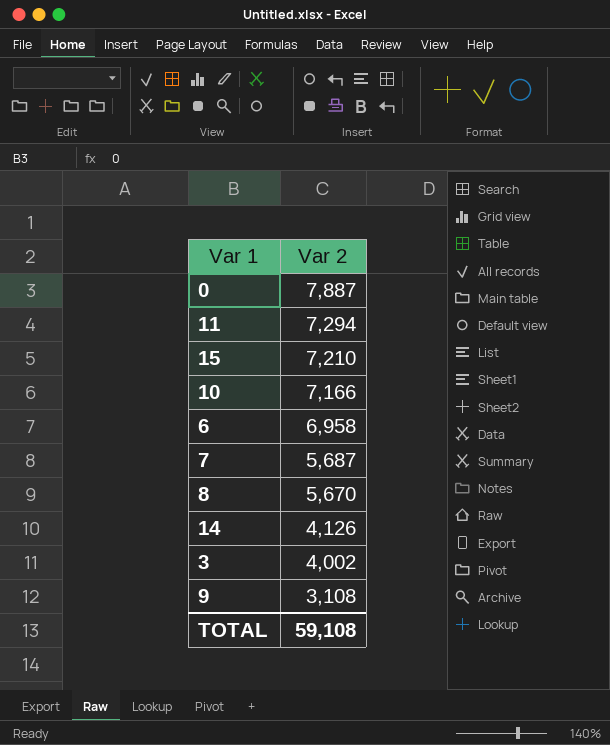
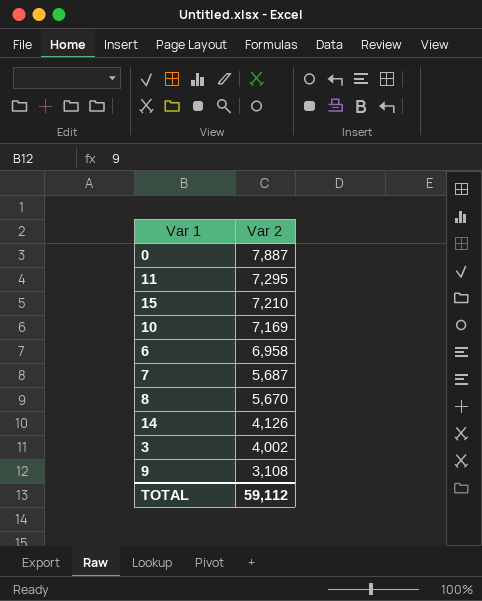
11 | Var 2: 7,294 -> 7,295
10 | Var 2: 7,166 -> 7,169
TOTAL | Var 2: 59,108 -> 59,112

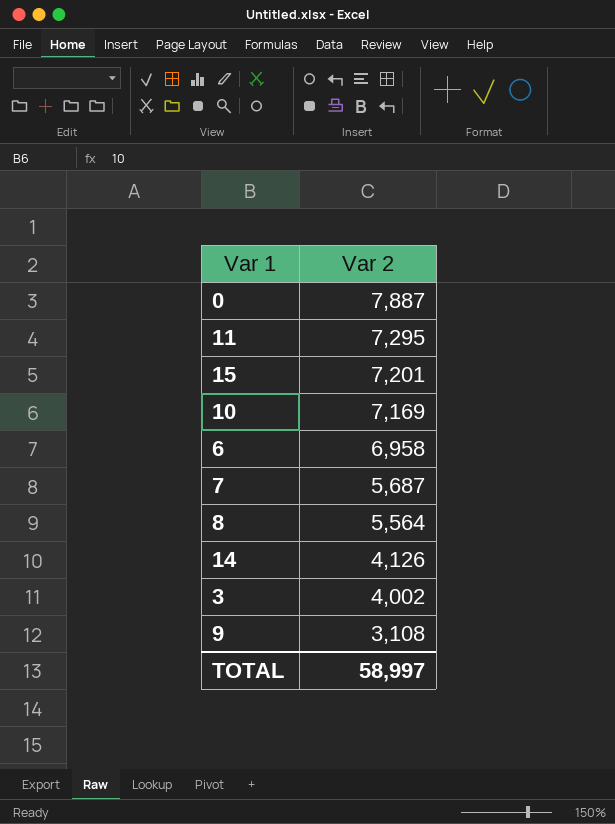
15 | Var 2: 7,210 -> 7,201
8 | Var 2: 5,670 -> 5,564
TOTAL | Var 2: 59,112 -> 58,997

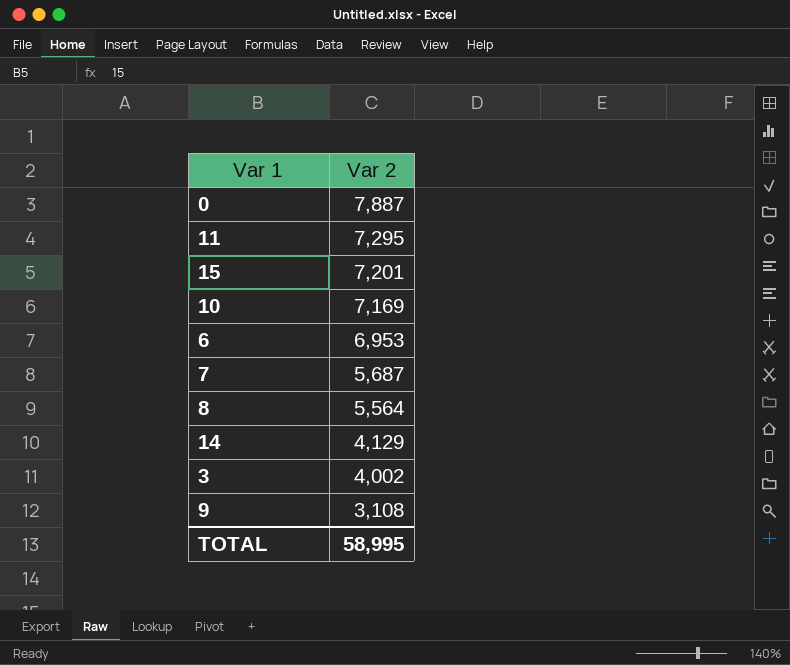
6 | Var 2: 6,958 -> 6,953
14 | Var 2: 4,126 -> 4,129
TOTAL | Var 2: 58,997 -> 58,995

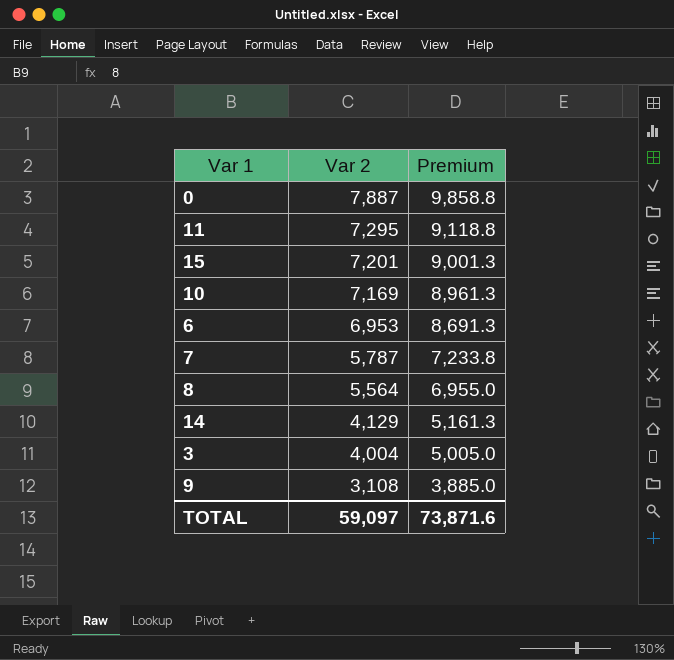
column Premium | formula: none -> [Var 2] * 1.25
7 | Var 2: 5,687 -> 5,787
3 | Var 2: 4,002 -> 4,004
TOTAL | Var 2: 58,995 -> 59,097

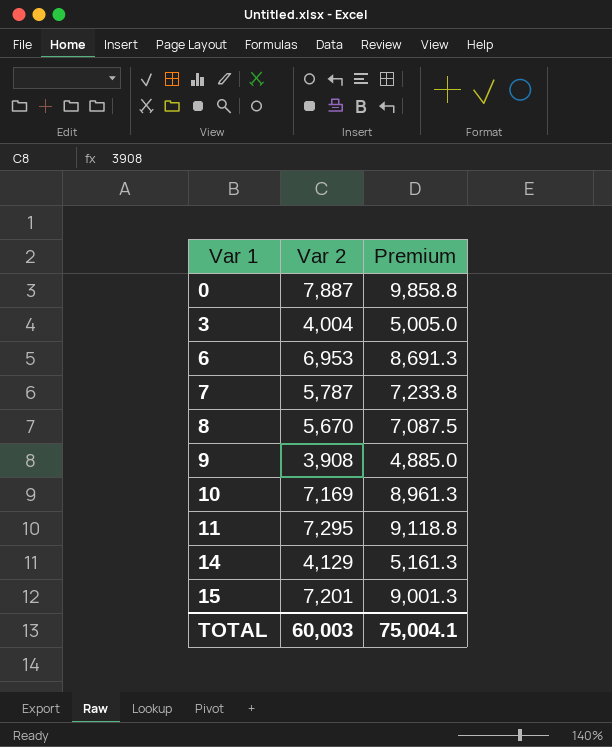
row order: Var 2 descending -> Var 1 ascending
8 | Var 2: 5,564 -> 5,670
8 | Premium: 6,955.0 -> 7,087.5
9 | Var 2: 3,108 -> 3,908
9 | Premium: 3,885.0 -> 4,885.0
TOTAL | Var 2: 59,097 -> 60,003
TOTAL | Premium: 73,871.6 -> 75,004.1

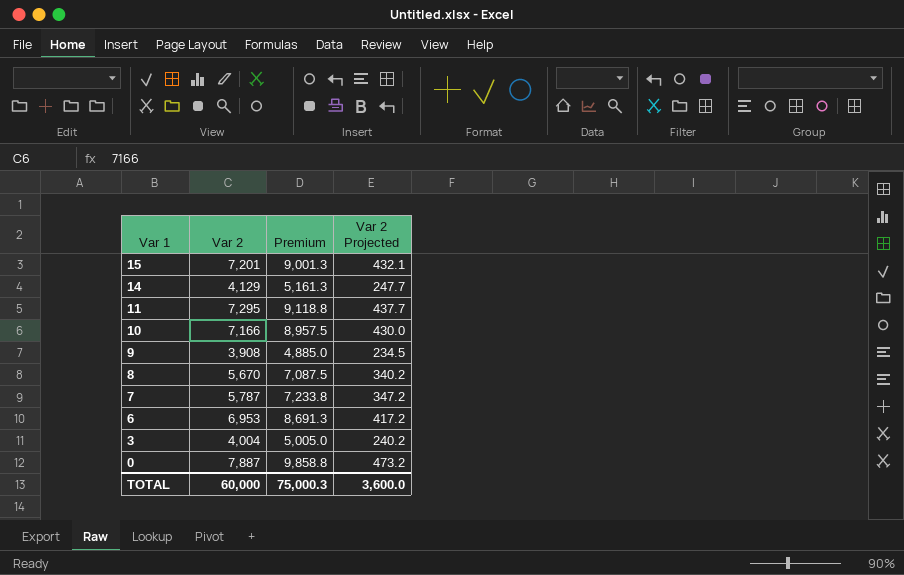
row order: Var 1 ascending -> Var 1 descending
column Var 2 Projected | formula: none -> [Var 2] * 0.06
10 | Var 2: 7,169 -> 7,166
10 | Premium: 8,961.3 -> 8,957.5
TOTAL | Var 2: 60,003 -> 60,000
TOTAL | Premium: 75,004.1 -> 75,000.3

